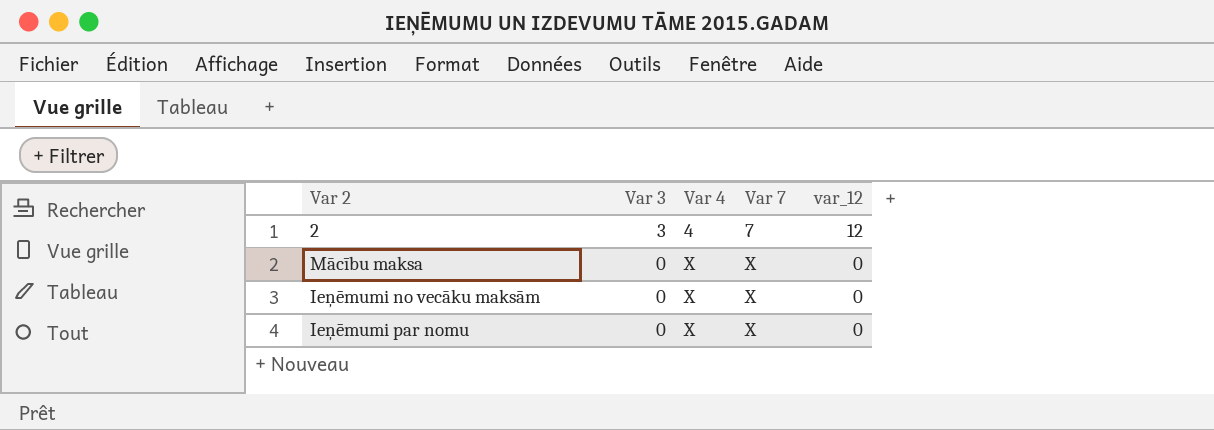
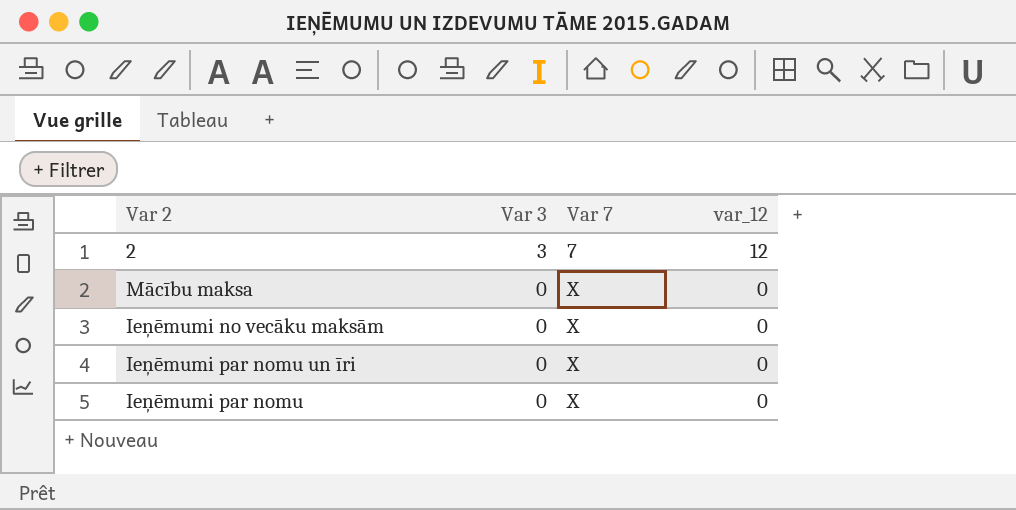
column Var 4 | position: 3 -> none
row Ieņēmumi par nomu un īri: none -> 0 | X | 0

